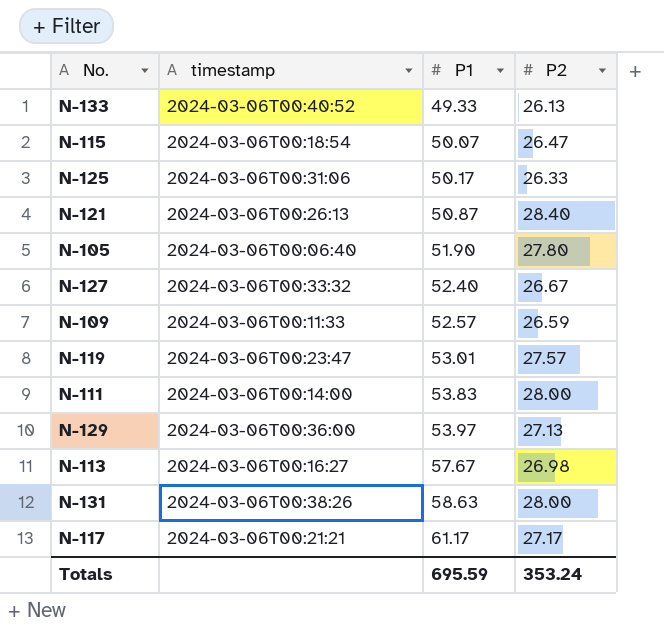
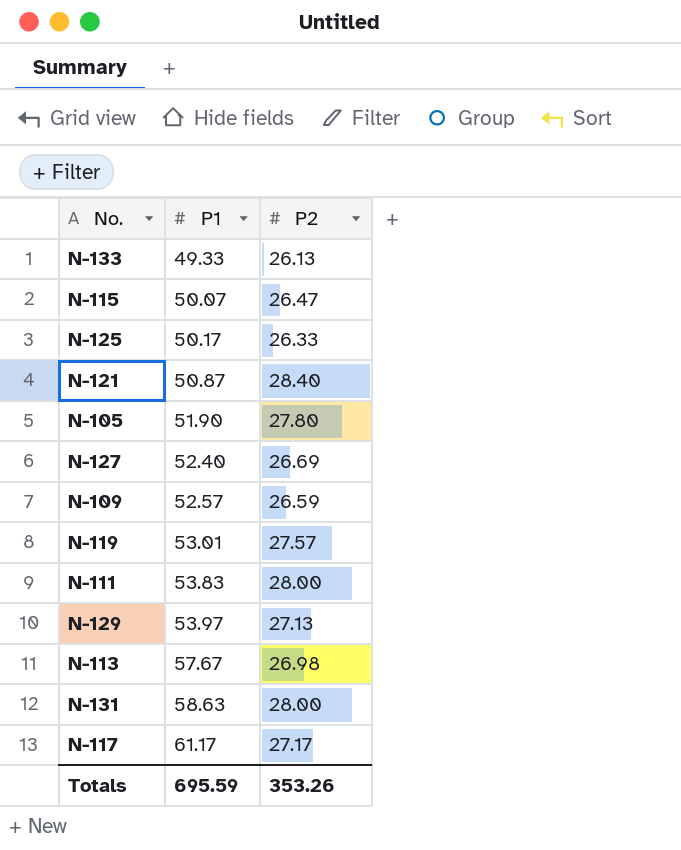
column timestamp | position: 2 -> none
N-127 | P2: 26.67 -> 26.69
Totals | P2: 353.24 -> 353.26

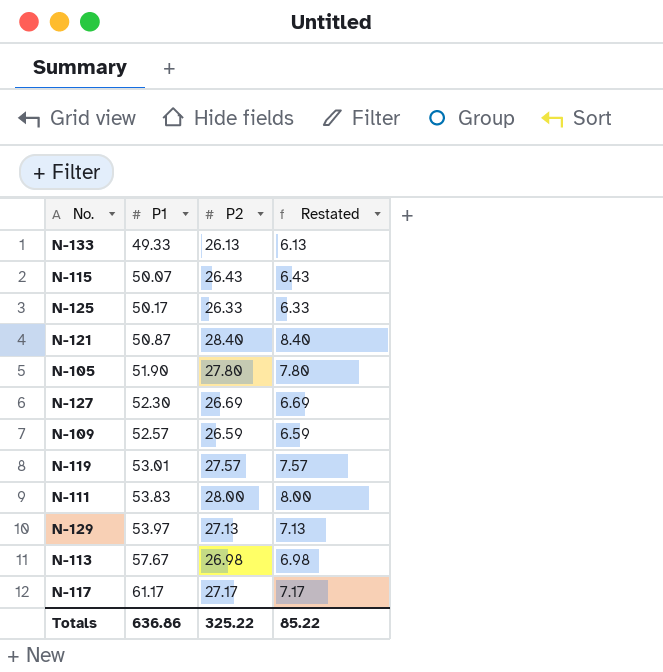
column Restated | formula: none -> [P2] - 20
row N-131: 58.63 | 28.00 -> none
N-115 | P2: 26.47 -> 26.43
N-127 | P1: 52.40 -> 52.30
Totals | P1: 695.59 -> 636.86
Totals | P2: 353.26 -> 325.22

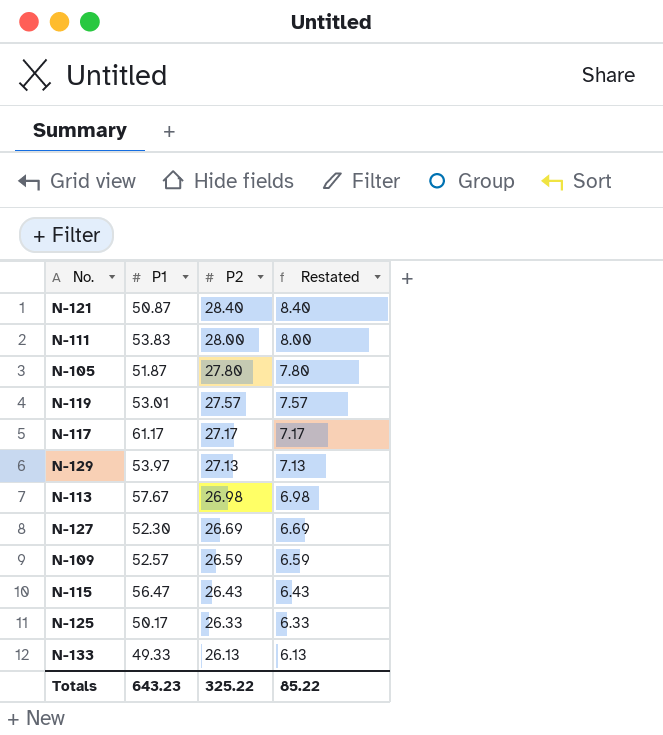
row order: P1 ascending -> P2 descending
N-105 | P1: 51.90 -> 51.87
N-115 | P1: 50.07 -> 56.47
Totals | P1: 636.86 -> 643.23

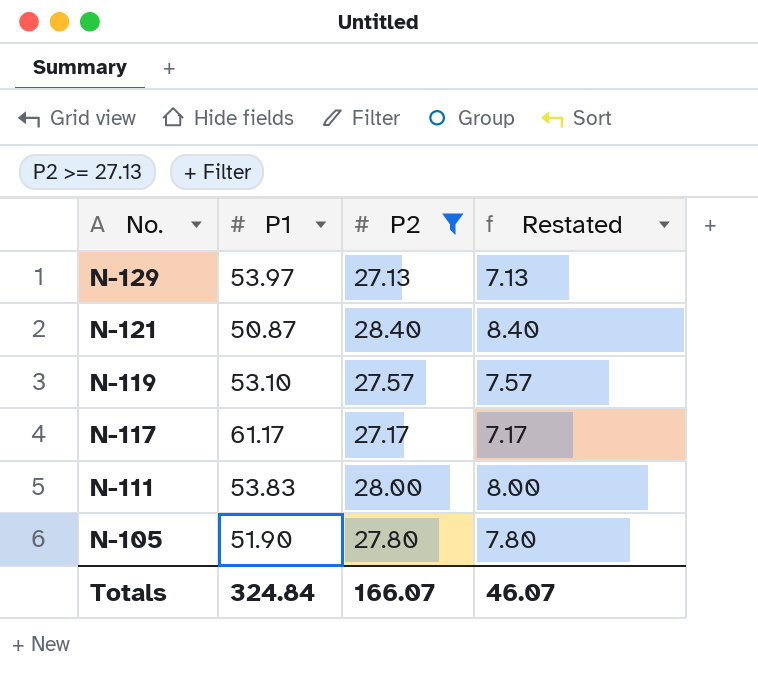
filter: none -> P2 >= 27.13
row order: P2 descending -> No. descending
N-119 | P1: 53.01 -> 53.10
N-105 | P1: 51.87 -> 51.90
Totals | P1: 643.23 -> 324.84
Totals | P2: 325.22 -> 166.07
Totals | Restated: 85.22 -> 46.07

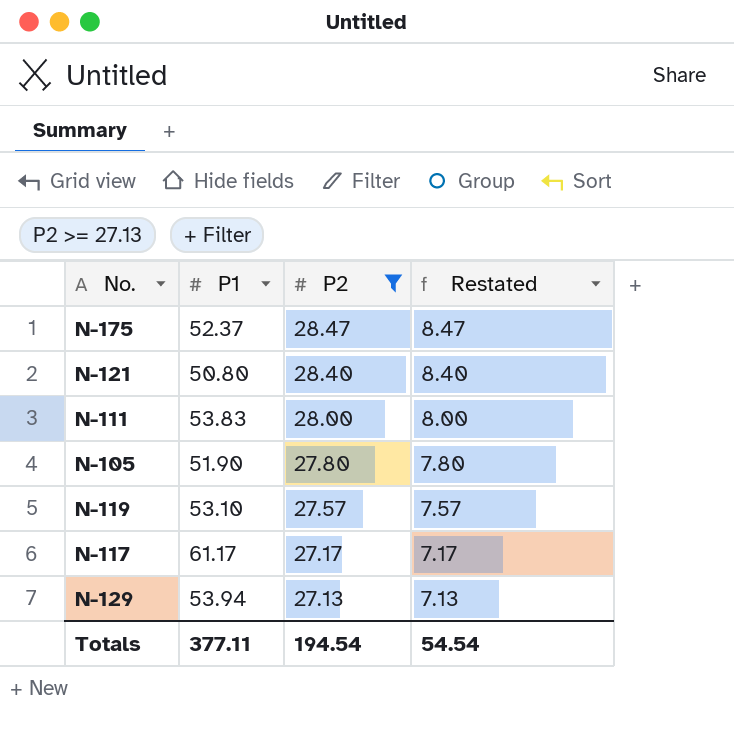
row order: No. descending -> P2 descending
row N-175: none -> 52.37 | 28.47 | 8.47
N-121 | P1: 50.87 -> 50.80
N-129 | P1: 53.97 -> 53.94
Totals | P1: 324.84 -> 377.11
Totals | P2: 166.07 -> 194.54
Totals | Restated: 46.07 -> 54.54

